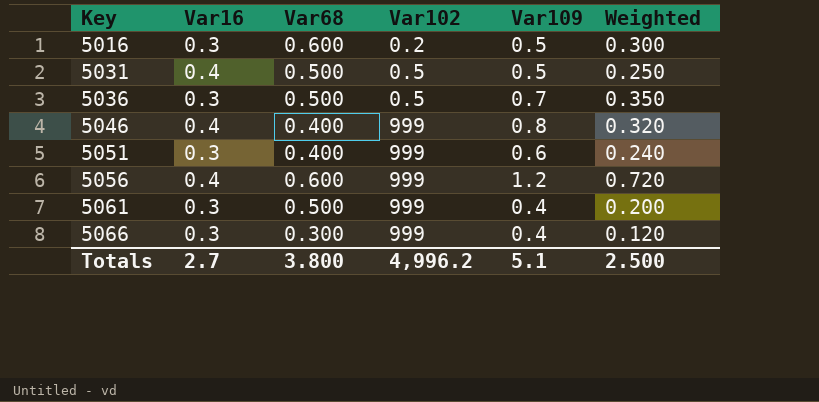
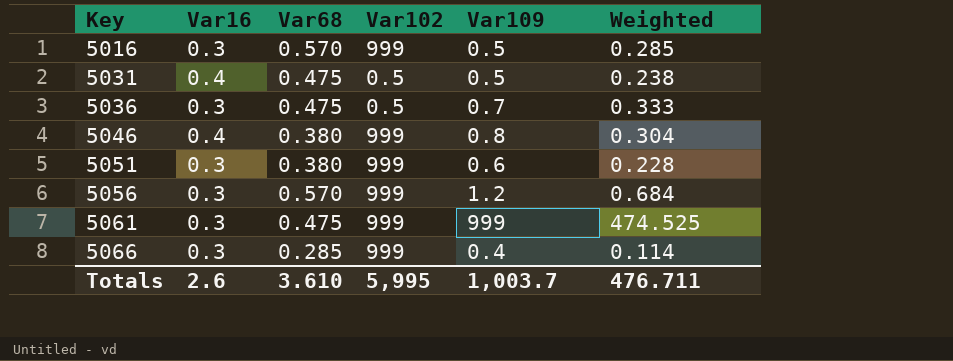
5016 | Var68: 0.600 -> 0.570
5016 | Var102: 0.2 -> 999
5016 | Weighted: 0.300 -> 0.285
5031 | Var68: 0.500 -> 0.475
5031 | Weighted: 0.250 -> 0.238
5036 | Var68: 0.500 -> 0.475
5036 | Weighted: 0.350 -> 0.333
5046 | Var68: 0.400 -> 0.380
5046 | Weighted: 0.320 -> 0.304
5051 | Var68: 0.400 -> 0.380
5051 | Weighted: 0.240 -> 0.228
5056 | Var16: 0.4 -> 0.3
5056 | Var68: 0.600 -> 0.570
5056 | Weighted: 0.720 -> 0.684
5061 | Var68: 0.500 -> 0.475
5061 | Var109: 0.4 -> 999
5061 | Weighted: 0.200 -> 474.525
5066 | Var68: 0.300 -> 0.285
5066 | Weighted: 0.120 -> 0.114
Totals | Var16: 2.7 -> 2.6
Totals | Var68: 3.800 -> 3.610
Totals | Var102: 4,996.2 -> 5,995
Totals | Var109: 5.1 -> 1,003.7
Totals | Weighted: 2.500 -> 476.711

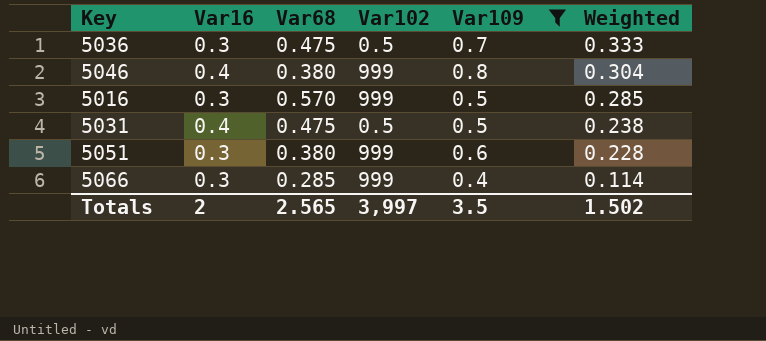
filter: none -> Var109 <= 0.8
row order: Key ascending -> Weighted descending
Totals | Var16: 2.6 -> 2
Totals | Var68: 3.610 -> 2.565
Totals | Var102: 5,995 -> 3,997
Totals | Var109: 1,003.7 -> 3.5
Totals | Weighted: 476.711 -> 1.502

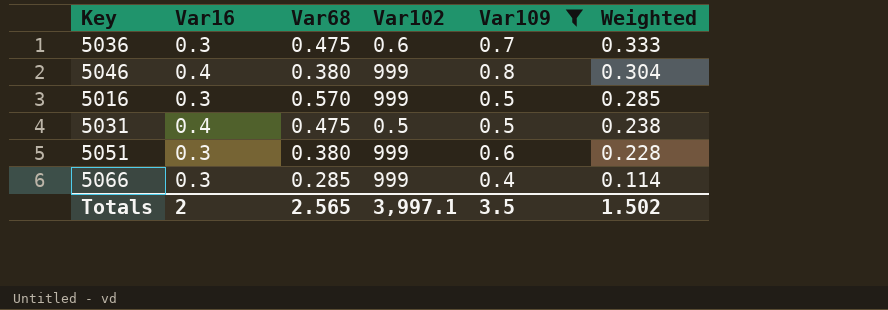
5036 | Var102: 0.5 -> 0.6
Totals | Var102: 3,997 -> 3,997.1

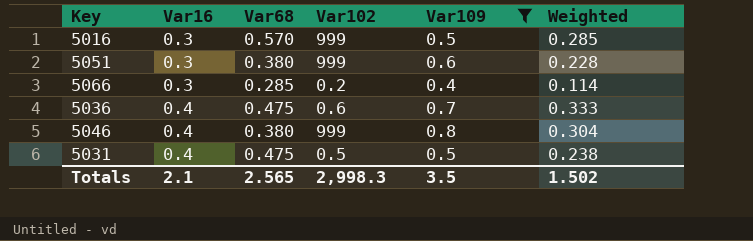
row order: Weighted descending -> Var16 ascending
5066 | Var102: 999 -> 0.2
5036 | Var16: 0.3 -> 0.4
Totals | Var16: 2 -> 2.1
Totals | Var102: 3,997.1 -> 2,998.3

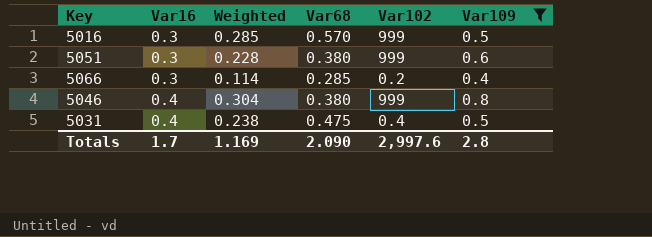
column Weighted | position: 6 -> 3
row 5036: 0.4 | 0.475 | 0.6 | 0.7 | 0.333 -> none
5031 | Var102: 0.5 -> 0.4
Totals | Var16: 2.1 -> 1.7
Totals | Weighted: 1.502 -> 1.169
Totals | Var68: 2.565 -> 2.090
Totals | Var102: 2,998.3 -> 2,997.6
Totals | Var109: 3.5 -> 2.8

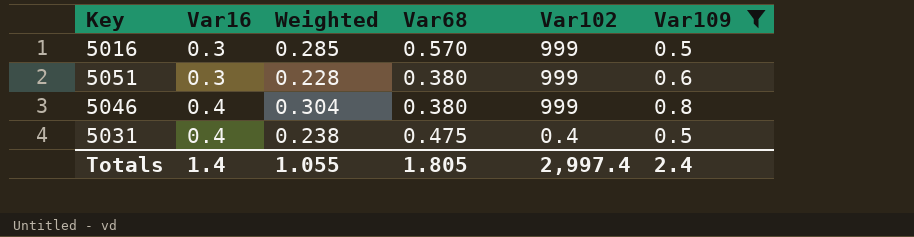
row 5066: 0.3 | 0.114 | 0.285 | 0.2 | 0.4 -> none
Totals | Var16: 1.7 -> 1.4
Totals | Weighted: 1.169 -> 1.055
Totals | Var68: 2.090 -> 1.805
Totals | Var102: 2,997.6 -> 2,997.4
Totals | Var109: 2.8 -> 2.4

